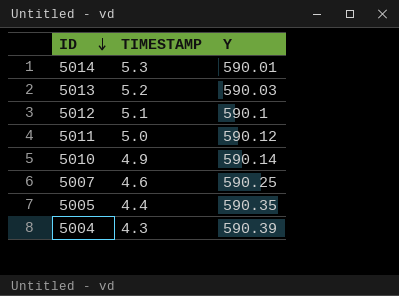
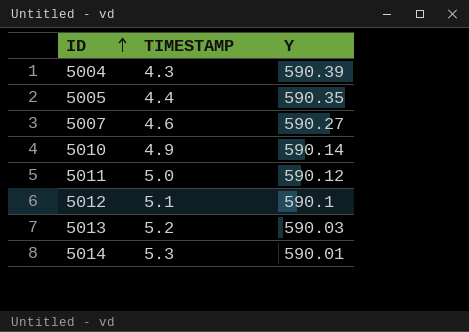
row order: ID descending -> ID ascending
5007 | Y: 590.25 -> 590.27

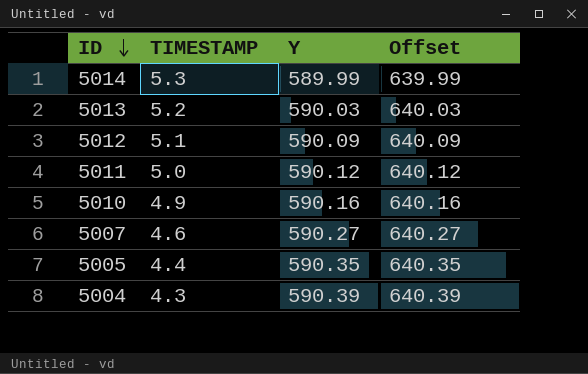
row order: ID ascending -> ID descending
column Offset | formula: none -> [Y] + 50
5014 | Y: 590.01 -> 589.99
5012 | Y: 590.1 -> 590.09
5010 | Y: 590.14 -> 590.16

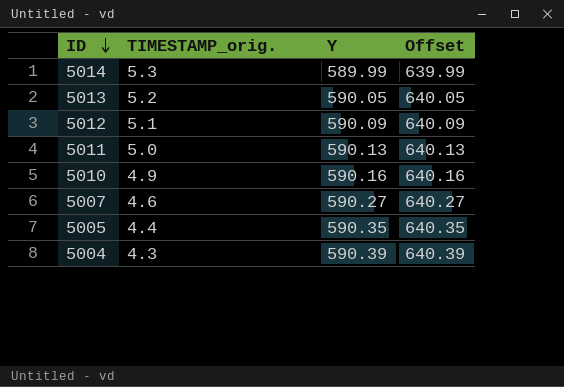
column name: TIMESTAMP -> TIMESTAMP_orig.
5013 | Y: 590.03 -> 590.05
5013 | Offset: 640.03 -> 640.05
5011 | Y: 590.12 -> 590.13
5011 | Offset: 640.12 -> 640.13

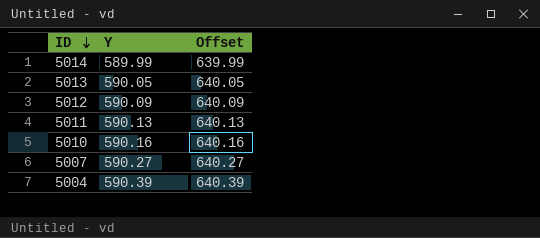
column TIMESTAMP_orig. | position: 2 -> none
row 5005: 4.4 | 590.35 | 640.35 -> none

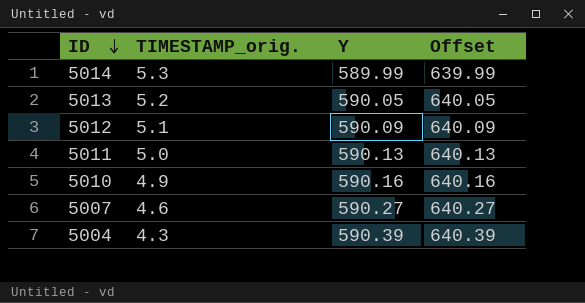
column TIMESTAMP_orig. | position: none -> 2

